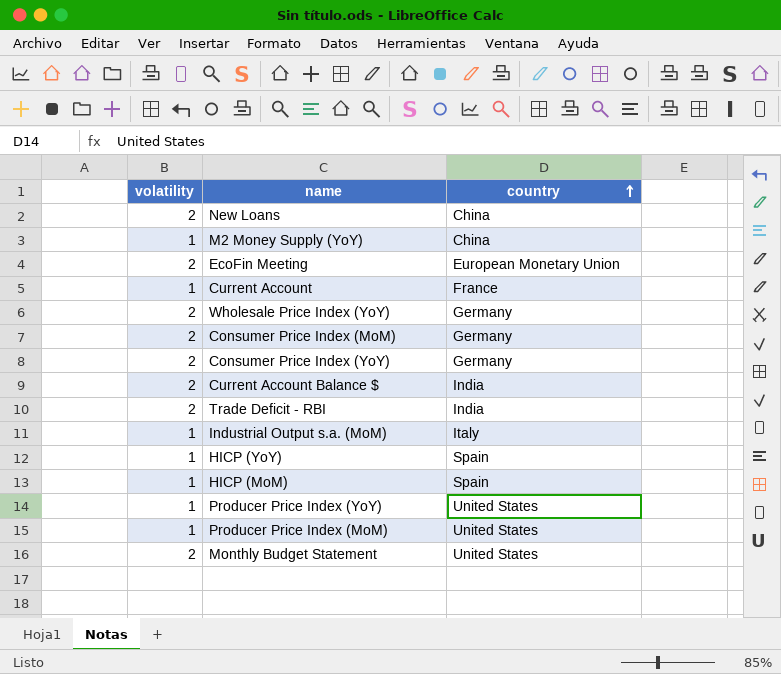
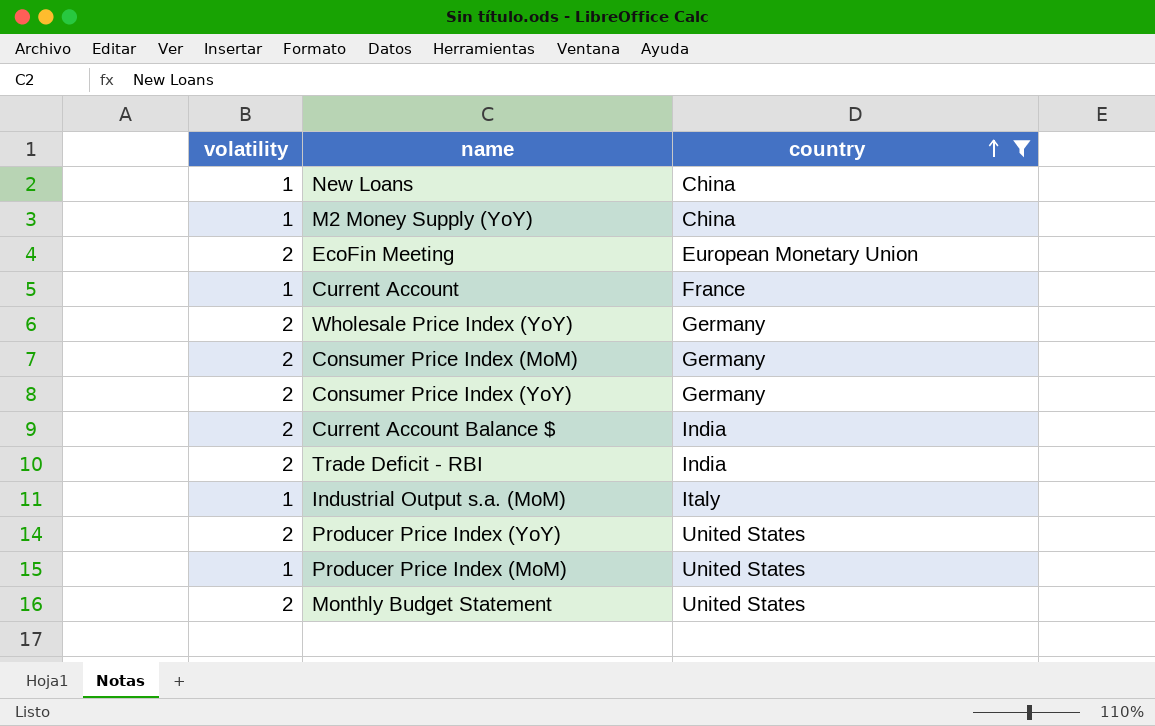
filter: none -> country != Spain
New Loans | volatility: 2 -> 1
Producer Price Index (YoY) | volatility: 1 -> 2

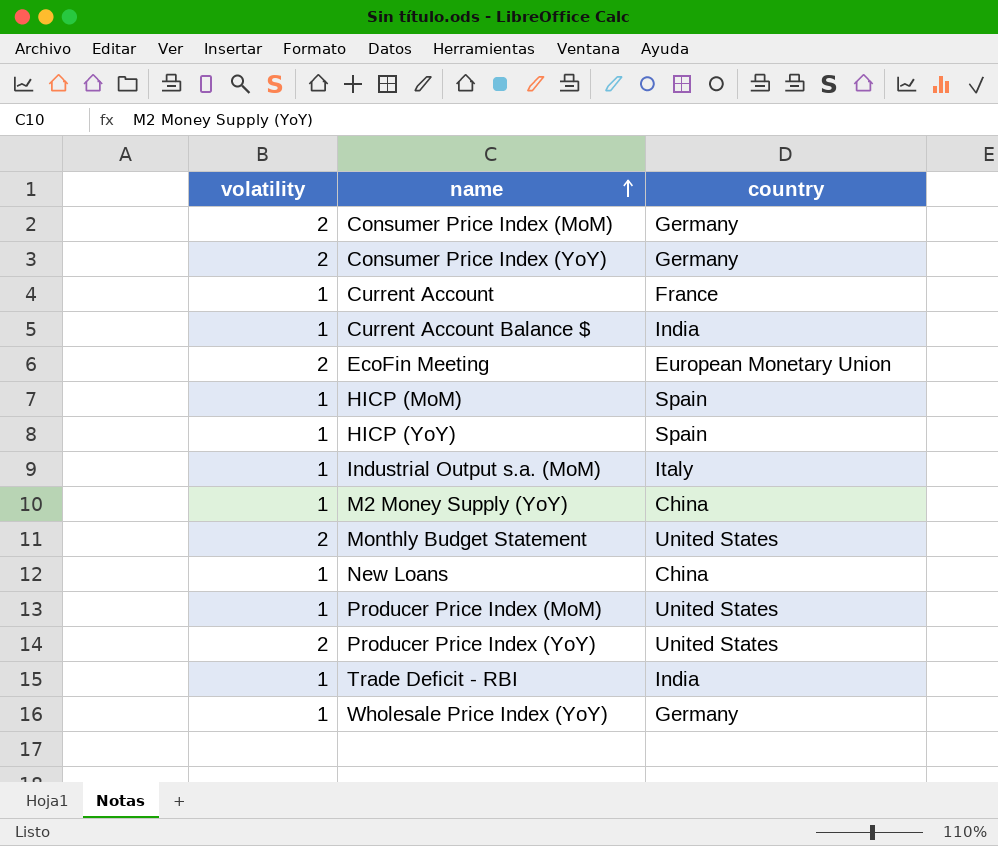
filter: country != Spain -> none
row order: country ascending -> name ascending
Current Account Balance $ | volatility: 2 -> 1
Trade Deficit - RBI | volatility: 2 -> 1
Wholesale Price Index (YoY) | volatility: 2 -> 1

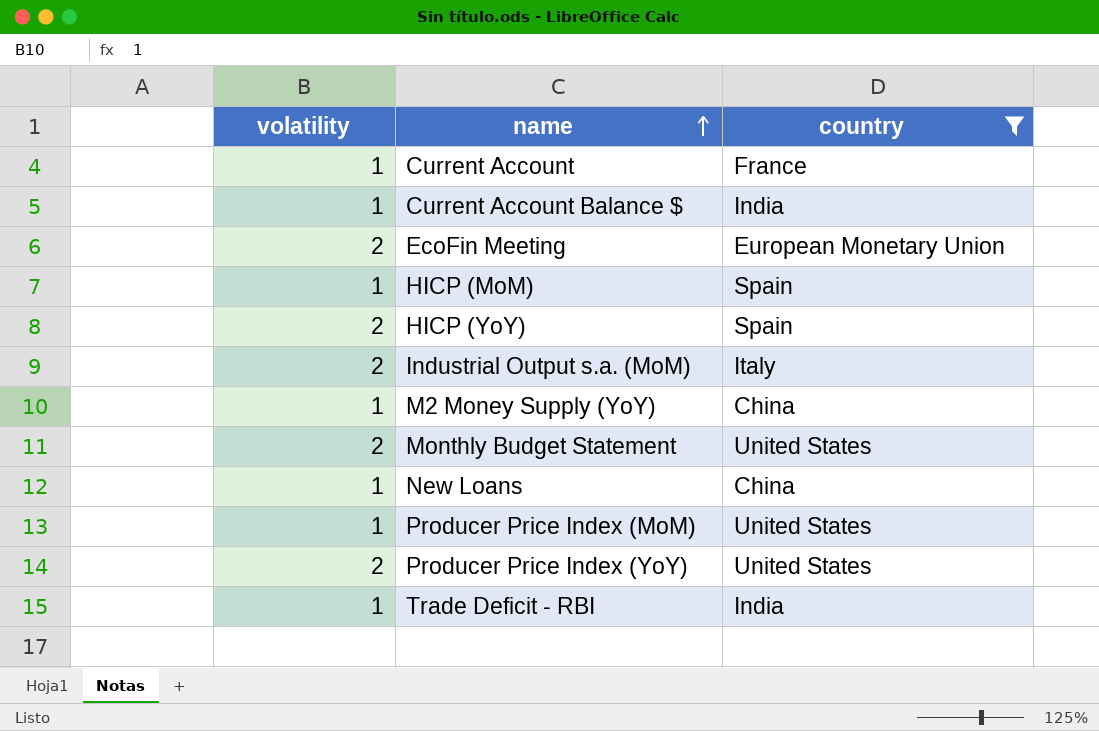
filter: none -> country != Germany
HICP (YoY) | volatility: 1 -> 2
Industrial Output s.a. (MoM) | volatility: 1 -> 2

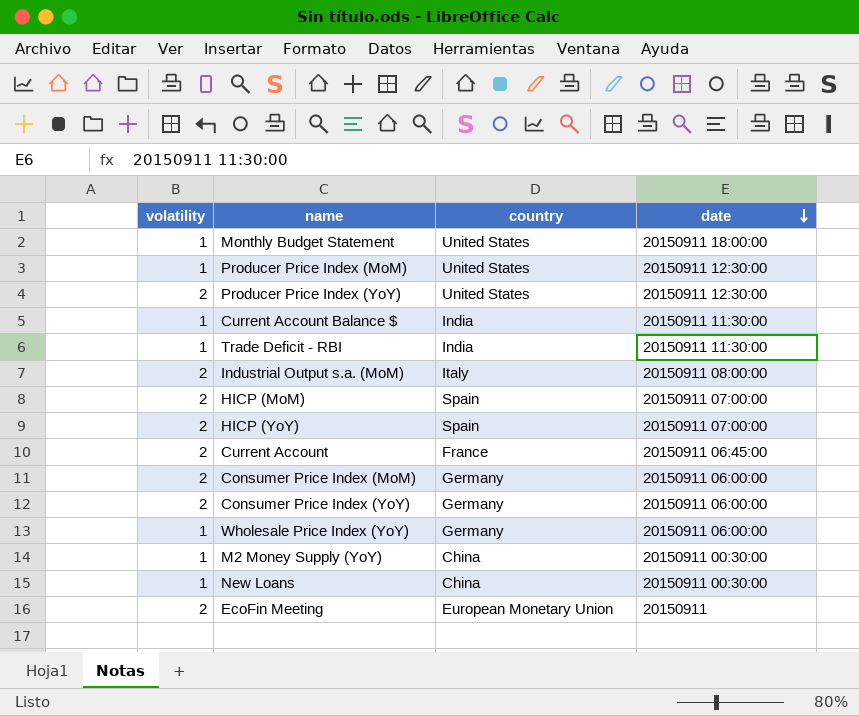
filter: country != Germany -> none
row order: name ascending -> date descending
column date | position: none -> 4
Monthly Budget Statement | volatility: 2 -> 1
HICP (MoM) | volatility: 1 -> 2
Current Account | volatility: 1 -> 2

